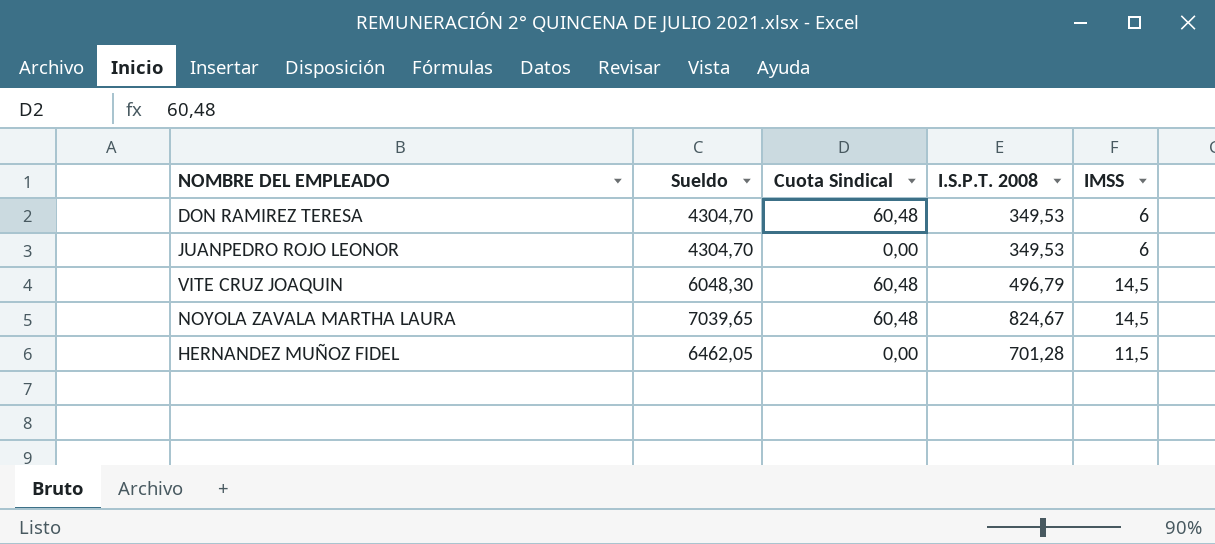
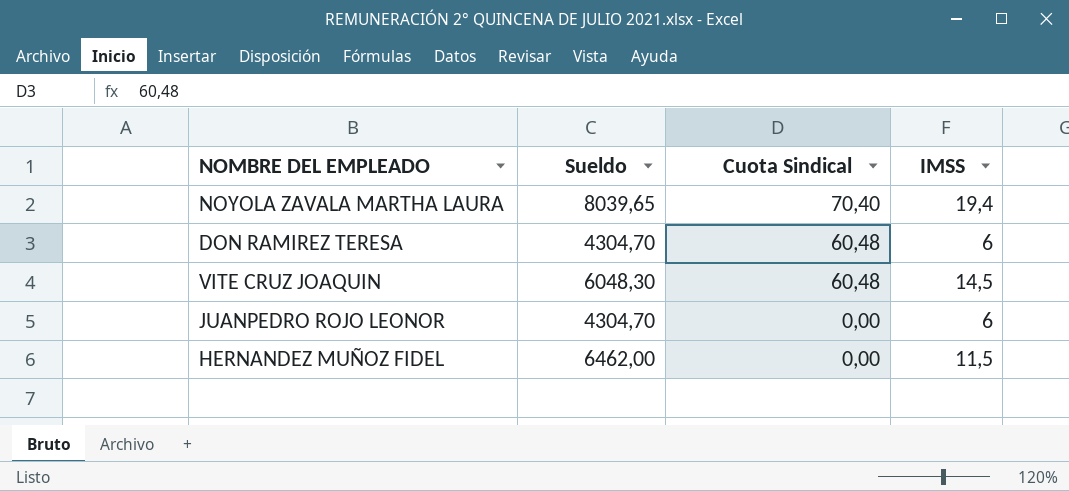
row order: none -> Cuota Sindical descending
column I.S.P.T. 2008 | position: 4 -> none
NOYOLA ZAVALA MARTHA LAURA | Sueldo: 7039,65 -> 8039,65
NOYOLA ZAVALA MARTHA LAURA | Cuota Sindical: 60,48 -> 70,40
NOYOLA ZAVALA MARTHA LAURA | IMSS: 14,5 -> 19,4
HERNANDEZ MUÑOZ FIDEL | Sueldo: 6462,05 -> 6462,00

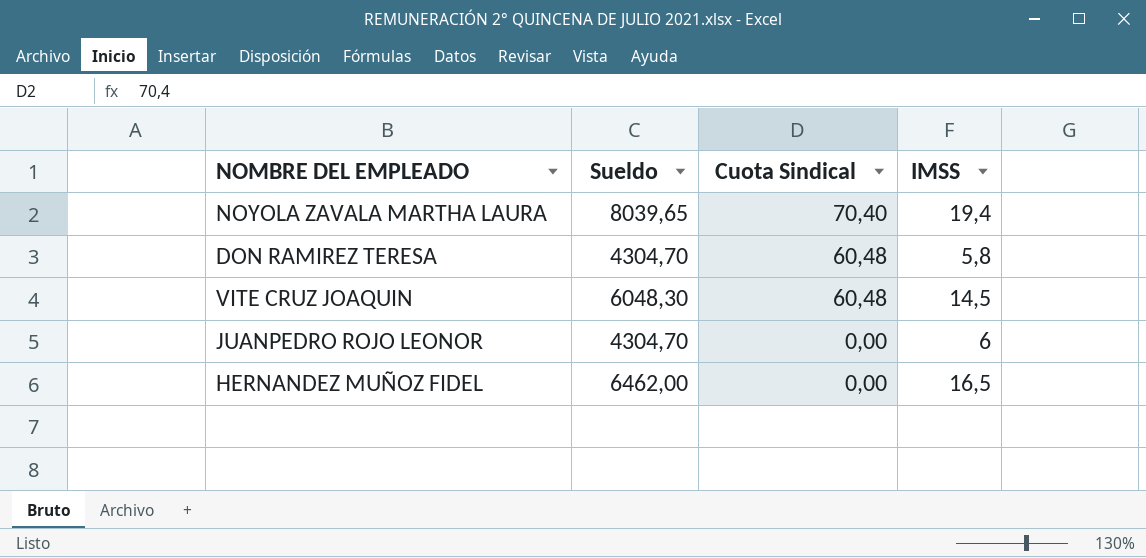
DON RAMIREZ TERESA | IMSS: 6 -> 5,8
HERNANDEZ MUÑOZ FIDEL | IMSS: 11,5 -> 16,5

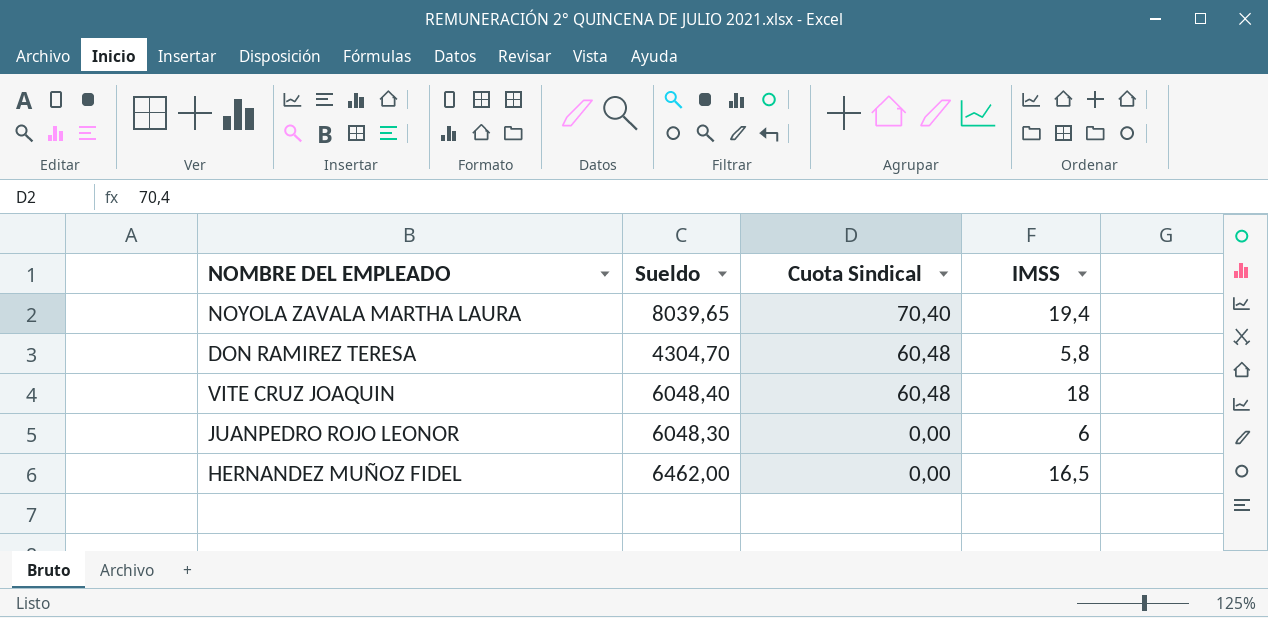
VITE CRUZ JOAQUIN | Sueldo: 6048,30 -> 6048,40
VITE CRUZ JOAQUIN | IMSS: 14,5 -> 18
JUANPEDRO ROJO LEONOR | Sueldo: 4304,70 -> 6048,30

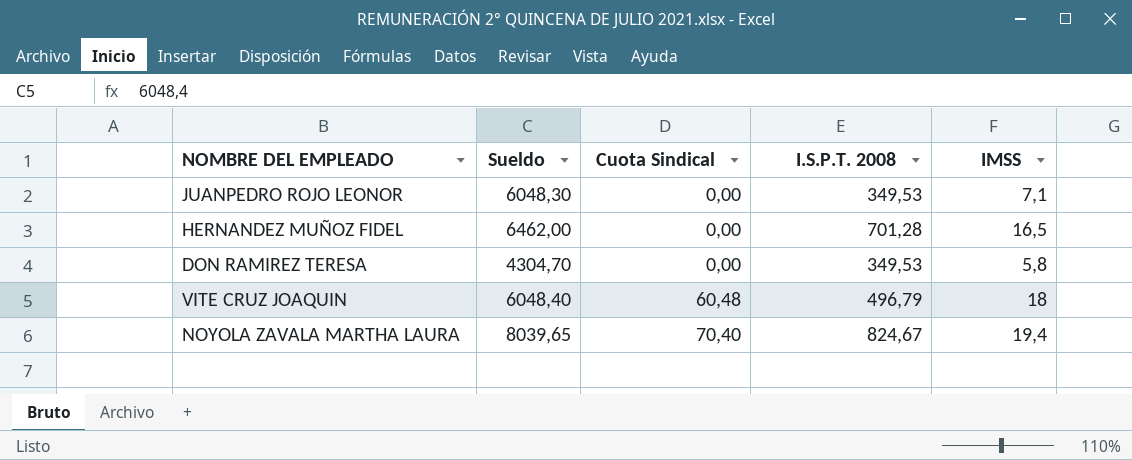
row order: Cuota Sindical descending -> Cuota Sindical ascending
column I.S.P.T. 2008 | position: none -> 4
JUANPEDRO ROJO LEONOR | IMSS: 6 -> 7,1
DON RAMIREZ TERESA | Cuota Sindical: 60,48 -> 0,00

